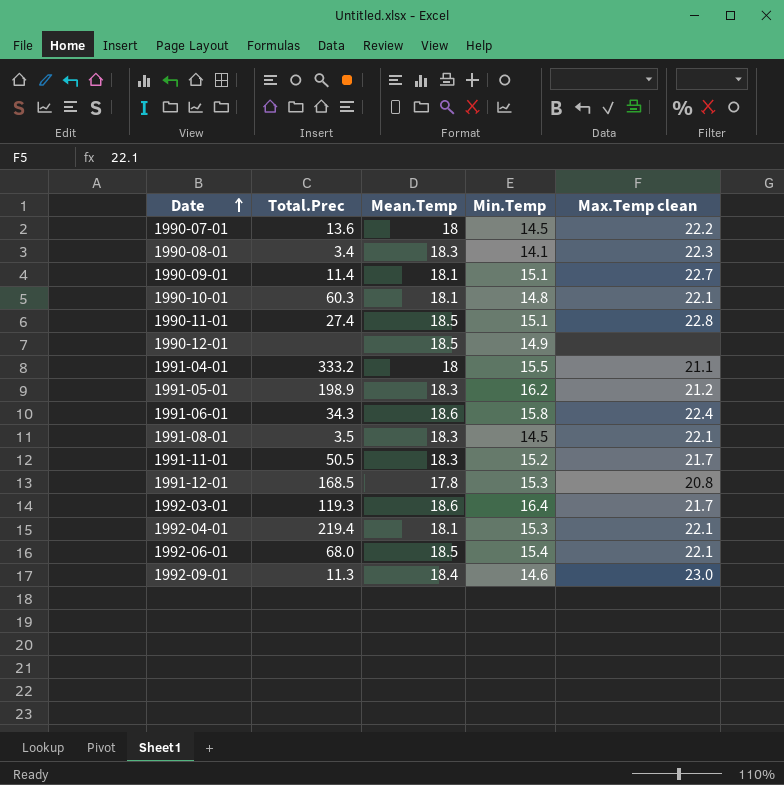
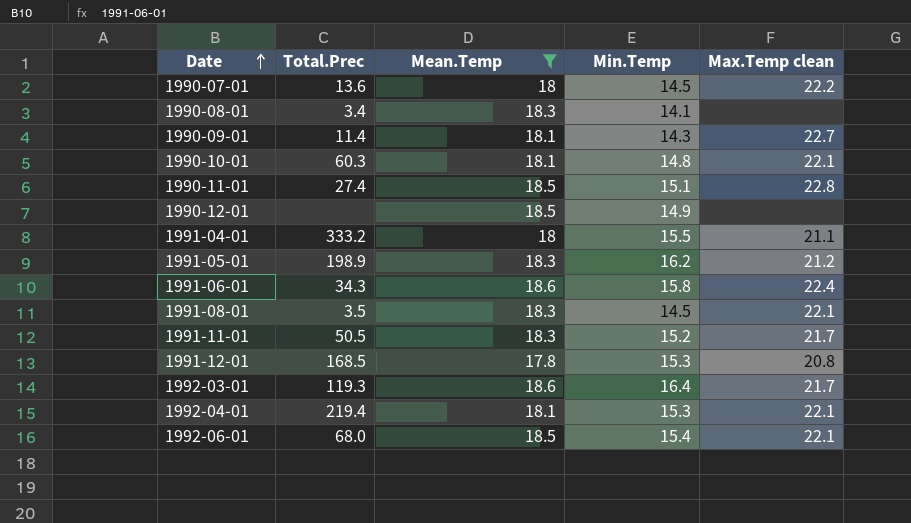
filter: none -> Mean.Temp != 18.4
1990-08-01 | Max.Temp clean: 22.3 -> none
1990-09-01 | Min.Temp: 15.1 -> 14.3

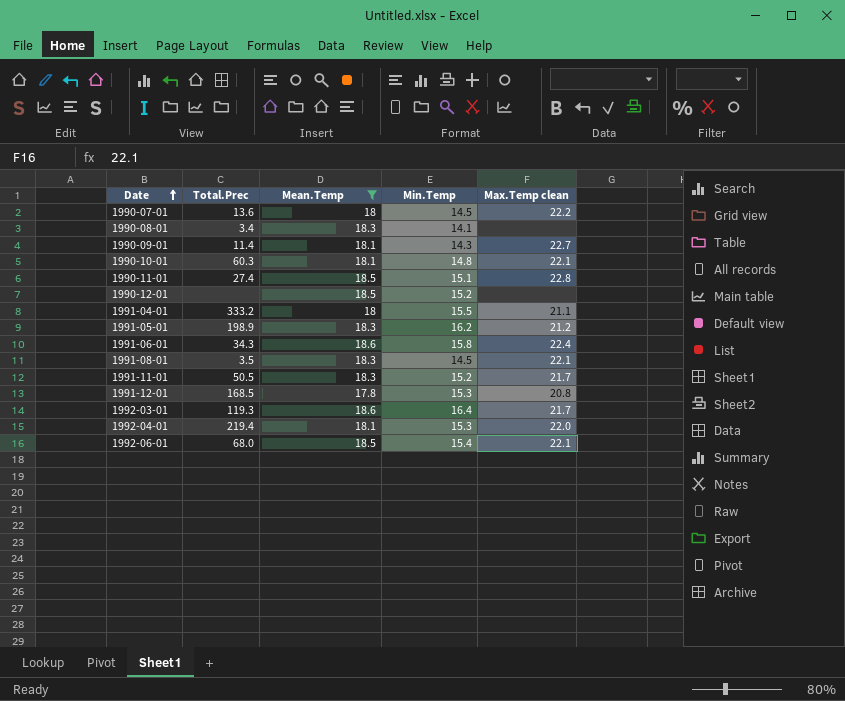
1990-12-01 | Min.Temp: 14.9 -> 15.2
1992-04-01 | Max.Temp clean: 22.1 -> 22.0

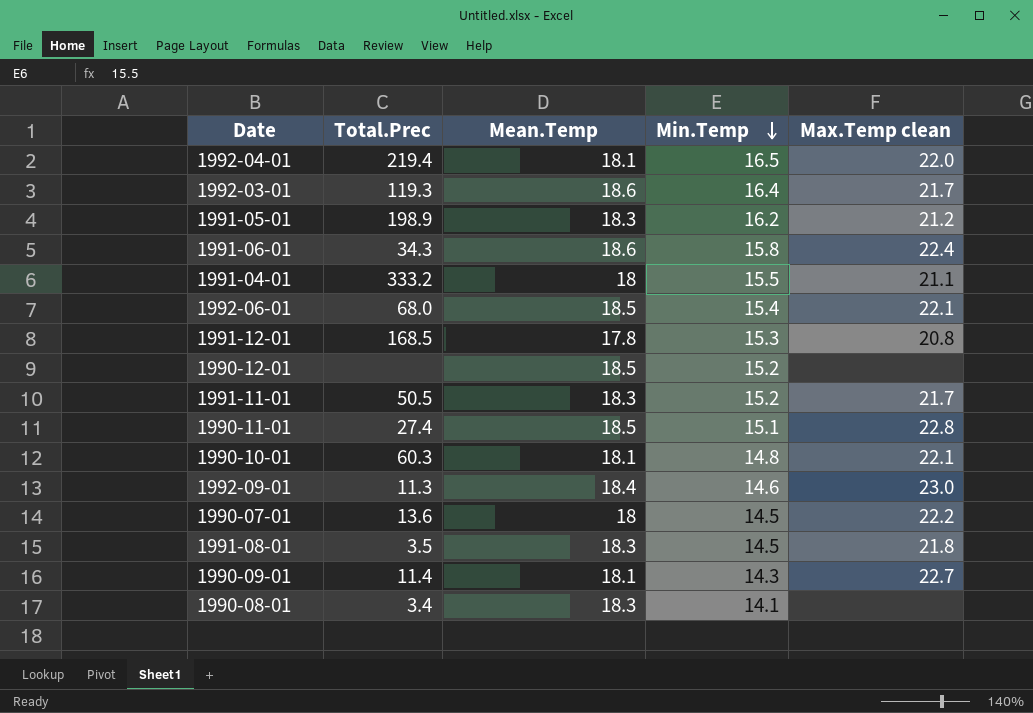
filter: Mean.Temp != 18.4 -> none
row order: Date ascending -> Min.Temp descending
1992-04-01 | Min.Temp: 15.3 -> 16.5
1991-08-01 | Max.Temp clean: 22.1 -> 21.8

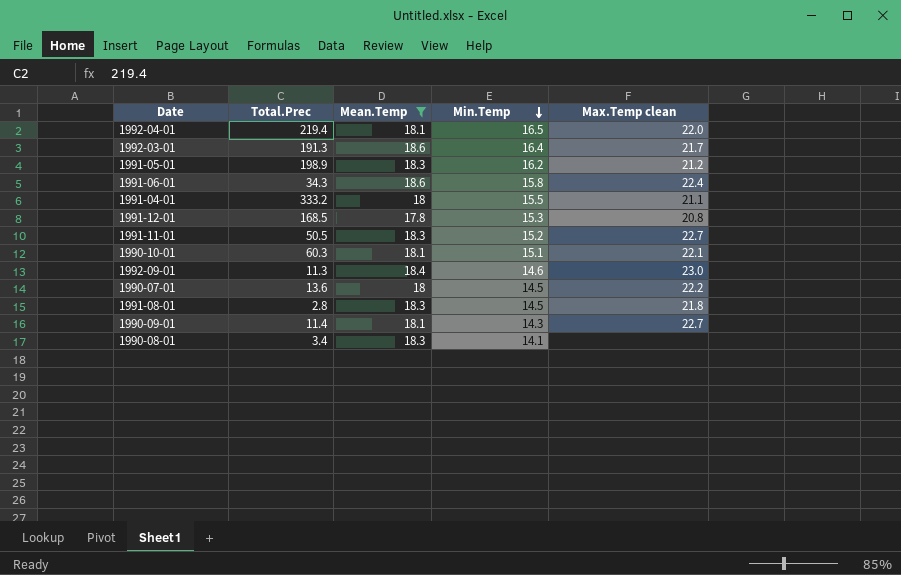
filter: none -> Mean.Temp != 18.5
1992-03-01 | Total.Prec: 119.3 -> 191.3
1991-11-01 | Max.Temp clean: 21.7 -> 22.7
1990-10-01 | Min.Temp: 14.8 -> 15.1
1991-08-01 | Total.Prec: 3.5 -> 2.8

